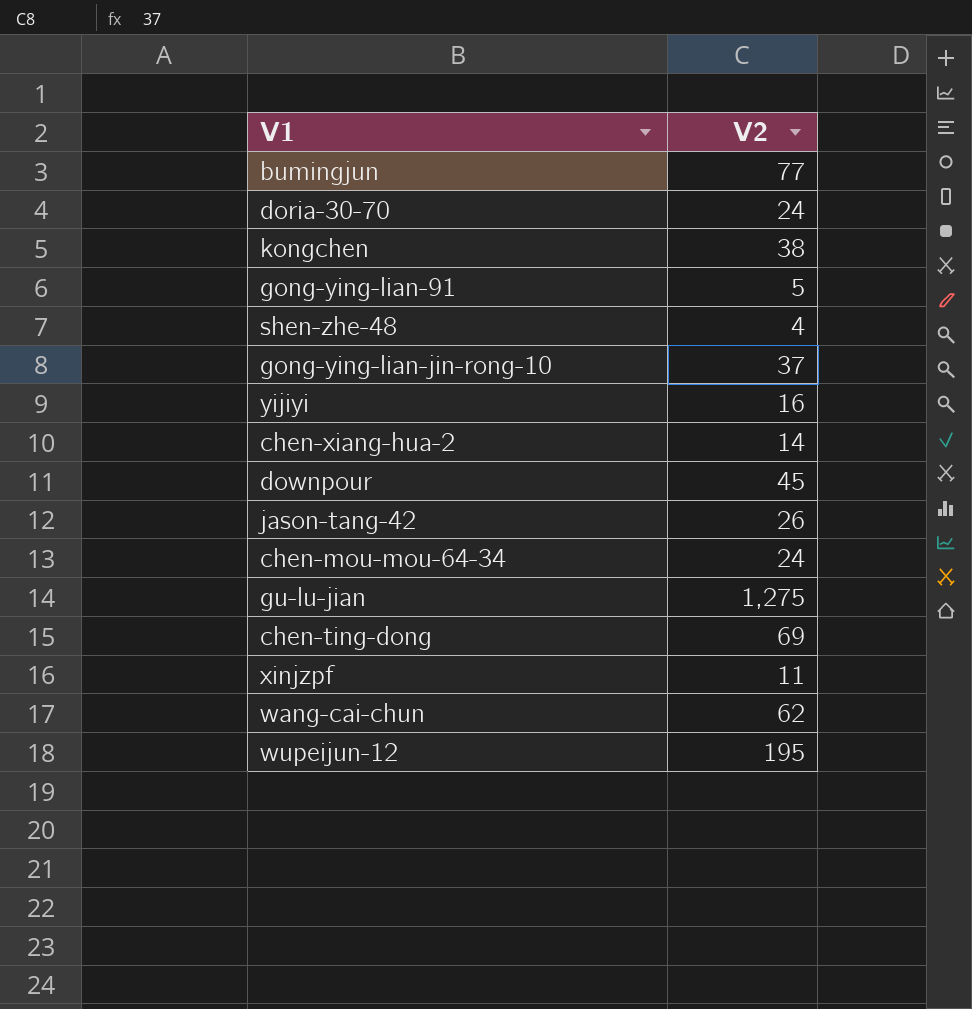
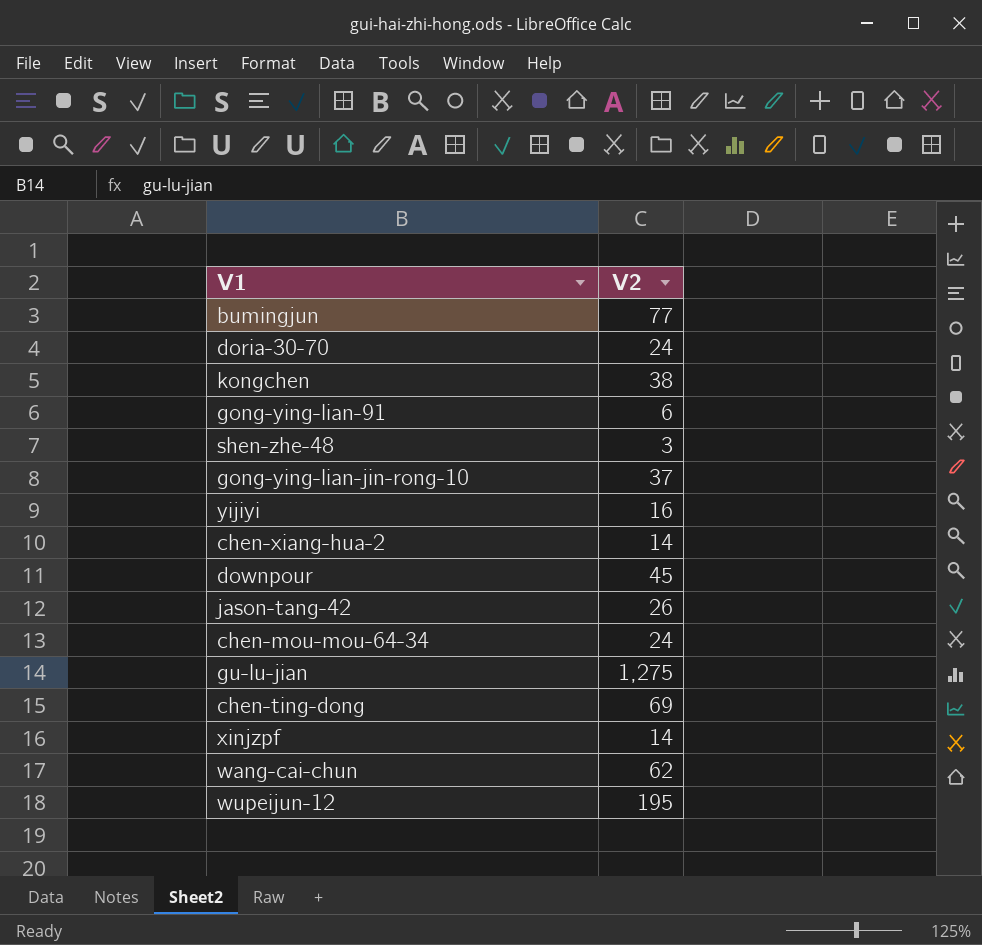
gong-ying-lian-91 | V2: 5 -> 6
shen-zhe-48 | V2: 4 -> 3
xinjzpf | V2: 11 -> 14

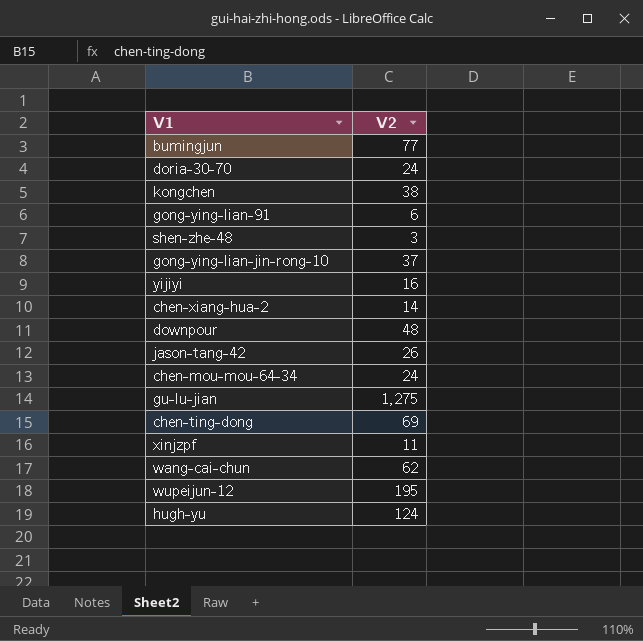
downpour | V2: 45 -> 48
xinjzpf | V2: 14 -> 11
row hugh-yu: none -> 124

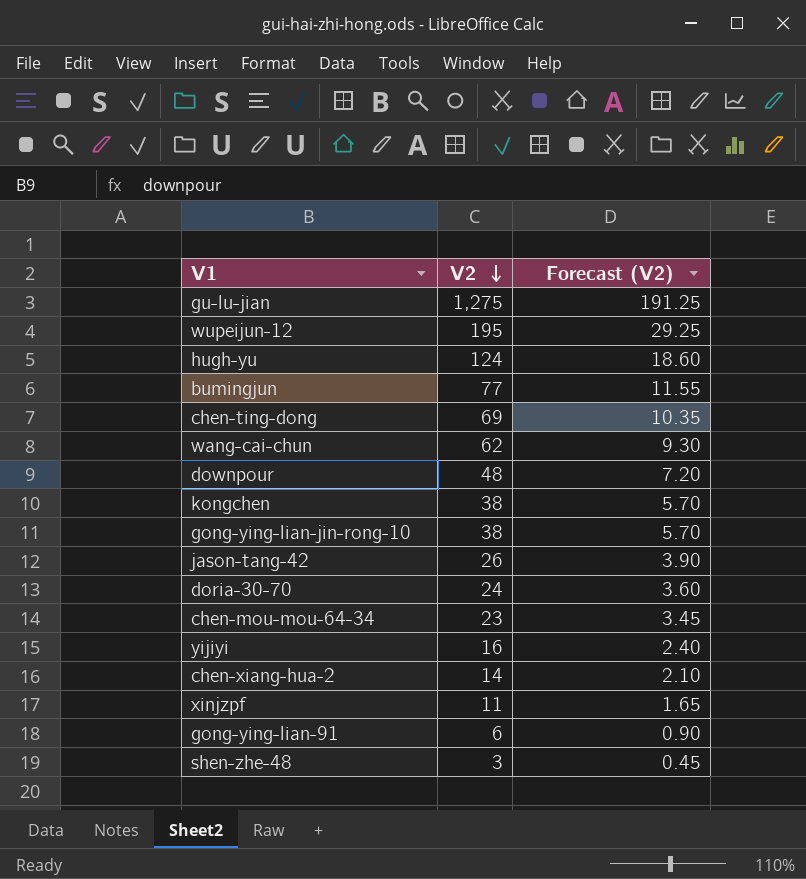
row order: none -> V2 descending
column Forecast (V2) | formula: none -> [V2] * 0.15
gong-ying-lian-jin-rong-10 | V2: 37 -> 38
chen-mou-mou-64-34 | V2: 24 -> 23

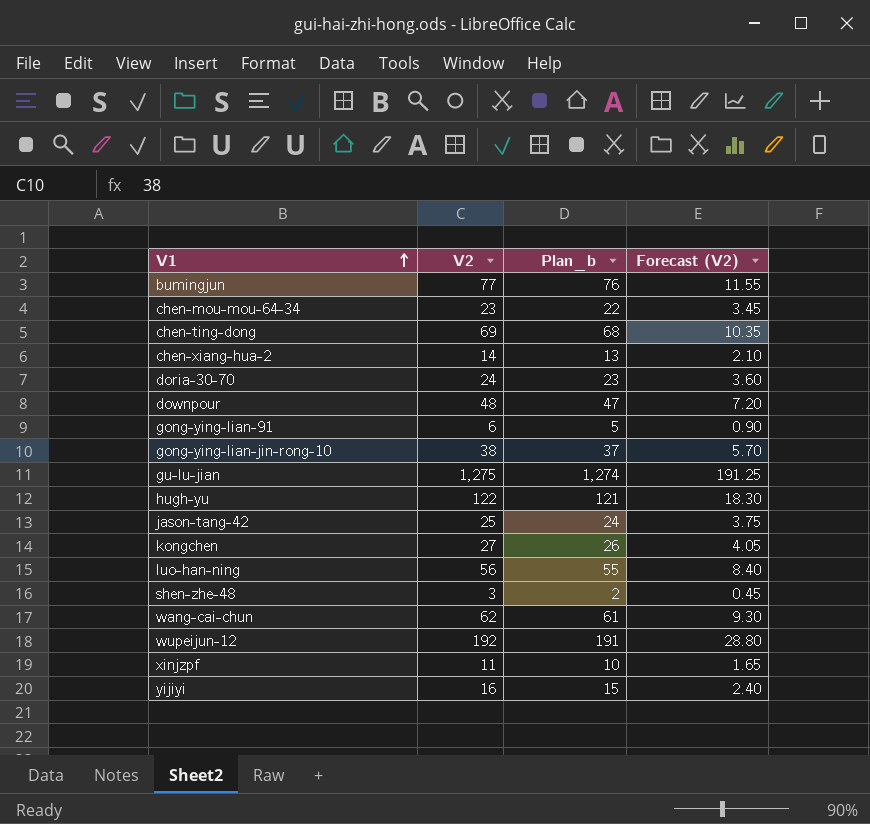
row order: V2 descending -> V1 ascending
column Plan_b | formula: none -> [V2] - 1
hugh-yu | V2: 124 -> 122
hugh-yu | Forecast (V2): 18.60 -> 18.30
jason-tang-42 | V2: 26 -> 25
jason-tang-42 | Forecast (V2): 3.90 -> 3.75
kongchen | V2: 38 -> 27
kongchen | Forecast (V2): 5.70 -> 4.05
row luo-han-ning: none -> 56 | 55 | 8.40
wupeijun-12 | V2: 195 -> 192
wupeijun-12 | Forecast (V2): 29.25 -> 28.80

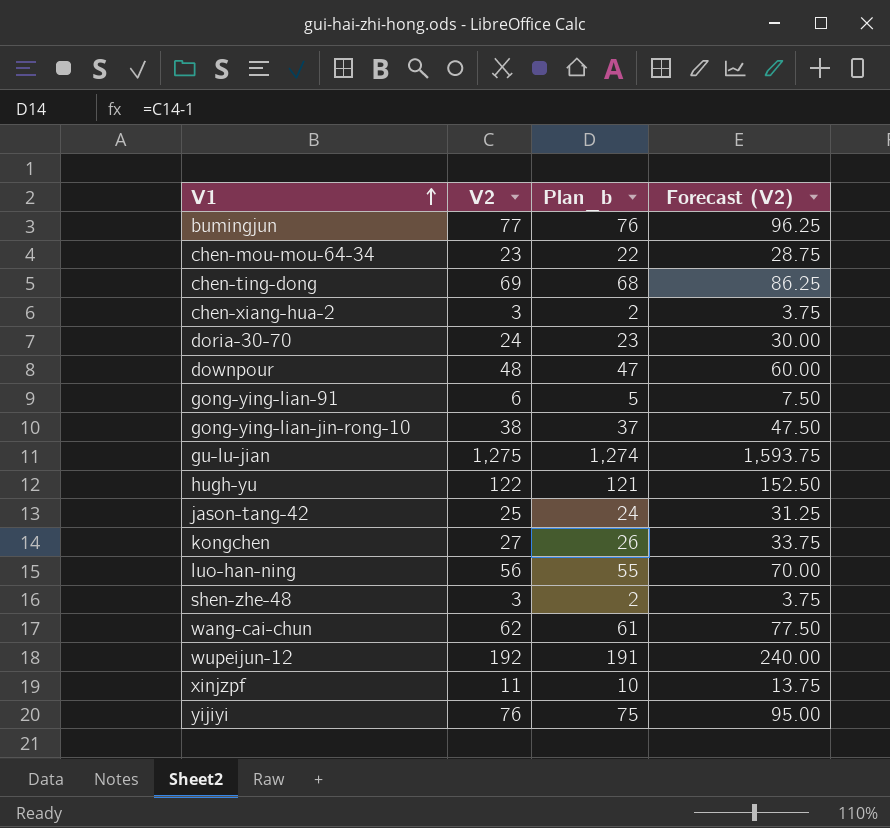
column Forecast (V2) | formula: [V2] * 0.15 -> [V2] * 1.25
chen-xiang-hua-2 | V2: 14 -> 3
chen-xiang-hua-2 | Plan_b: 13 -> 2
yijiyi | V2: 16 -> 76
yijiyi | Plan_b: 15 -> 75

